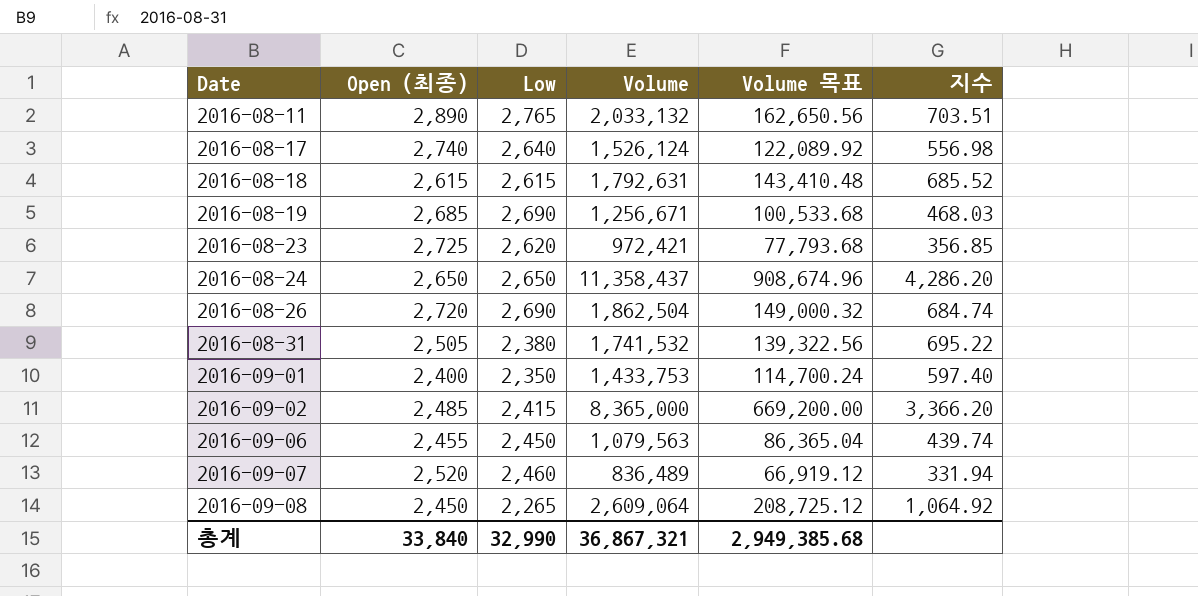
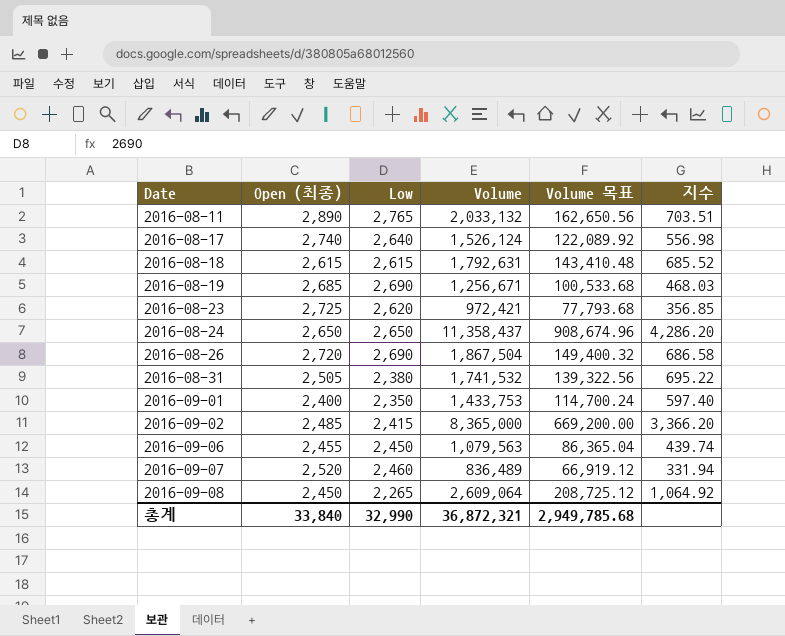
2016-08-26 | Volume: 1,862,504 -> 1,867,504
2016-08-26 | Volume 목표: 149,000.32 -> 149,400.32
2016-08-26 | 지수: 684.74 -> 686.58
총계 | Volume: 36,867,321 -> 36,872,321
총계 | Volume 목표: 2,949,385.68 -> 2,949,785.68

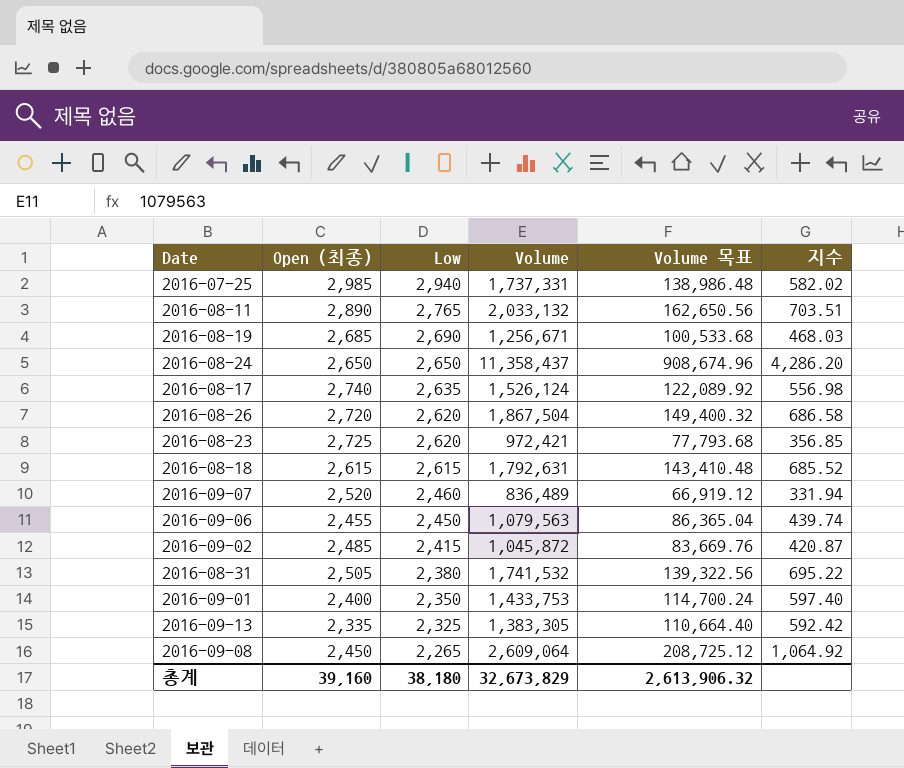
row order: Date ascending -> Low descending
row 2016-07-25: none -> 2,985 | 2,940 | 1,737,331 | 138,986.48 | 582.02
2016-08-17 | Low: 2,640 -> 2,635
2016-08-26 | Low: 2,690 -> 2,620
2016-09-02 | Volume: 8,365,000 -> 1,045,872
2016-09-02 | Volume 목표: 669,200.00 -> 83,669.76
2016-09-02 | 지수: 3,366.20 -> 420.87
row 2016-09-13: none -> 2,335 | 2,325 | 1,383,305 | 110,664.40 | 592.42
총계 | Open (최종): 33,840 -> 39,160
총계 | Low: 32,990 -> 38,180
총계 | Volume: 36,872,321 -> 32,673,829
총계 | Volume 목표: 2,949,785.68 -> 2,613,906.32

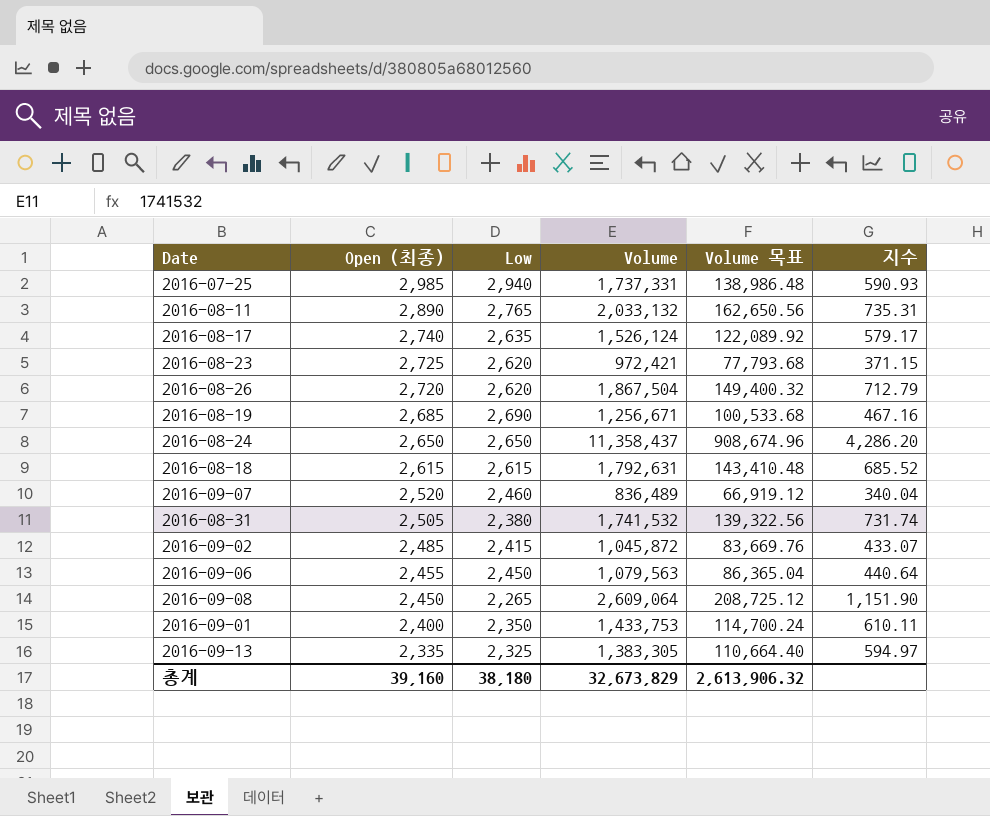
row order: Low descending -> Open (최종) descending
column 지수 | formula: [Volume] / [Open (최종)] -> [Volume] / [Low]

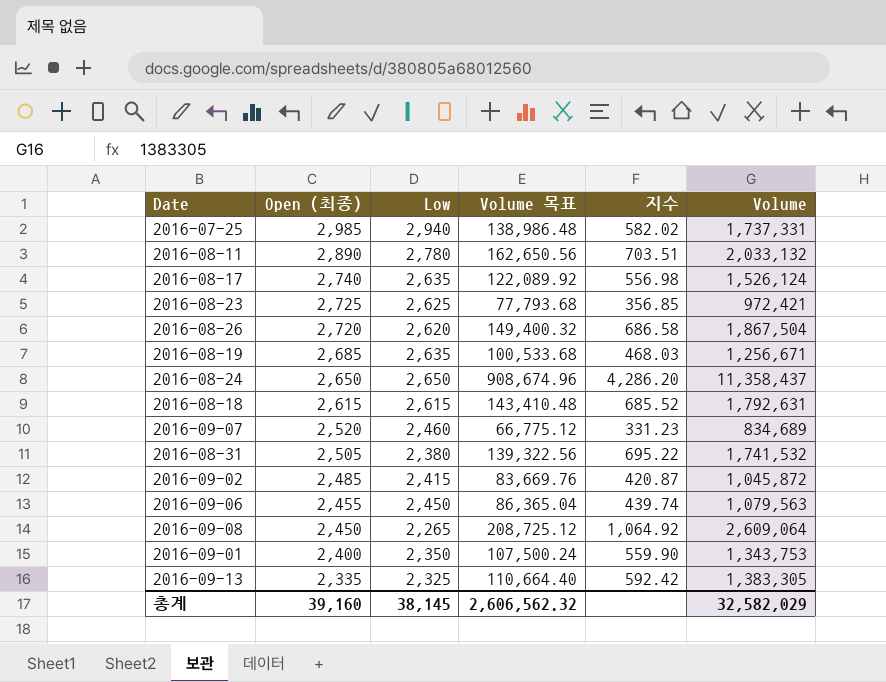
column 지수 | formula: [Volume] / [Low] -> [Volume] / [Open (최종)]
column Volume | position: 4 -> 6
2016-08-11 | Low: 2,765 -> 2,780
2016-08-23 | Low: 2,620 -> 2,625
2016-08-19 | Low: 2,690 -> 2,635
2016-09-07 | Volume 목표: 66,919.12 -> 66,775.12
2016-09-07 | Volume: 836,489 -> 834,689
2016-09-01 | Volume 목표: 114,700.24 -> 107,500.24
2016-09-01 | Volume: 1,433,753 -> 1,343,753
총계 | Low: 38,180 -> 38,145
총계 | Volume 목표: 2,613,906.32 -> 2,606,562.32
총계 | Volume: 32,673,829 -> 32,582,029

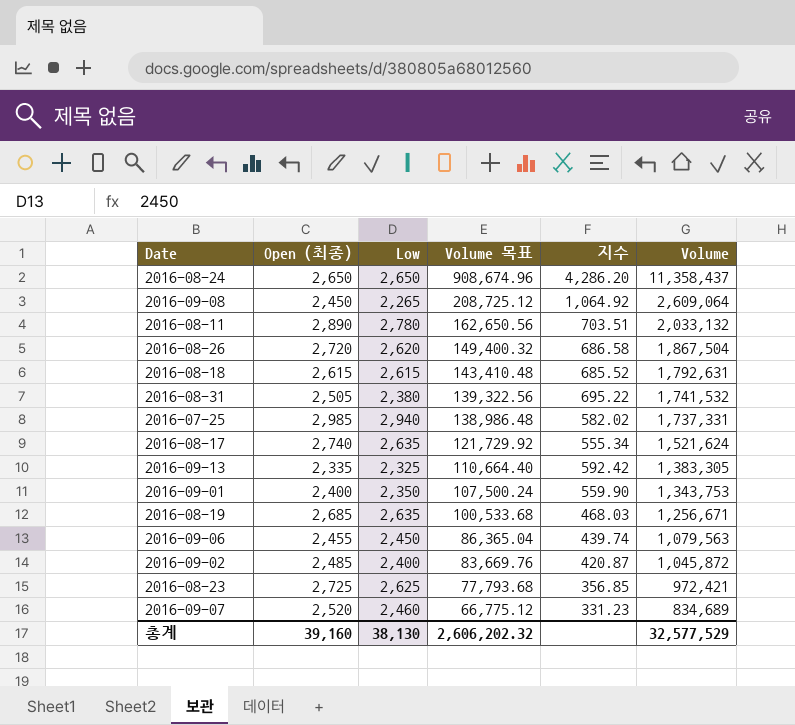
row order: Open (최종) descending -> Volume 목표 descending
2016-08-17 | Volume 목표: 122,089.92 -> 121,729.92
2016-08-17 | 지수: 556.98 -> 555.34
2016-08-17 | Volume: 1,526,124 -> 1,521,624
2016-09-02 | Low: 2,415 -> 2,400
총계 | Low: 38,145 -> 38,130
총계 | Volume 목표: 2,606,562.32 -> 2,606,202.32
총계 | Volume: 32,582,029 -> 32,577,529

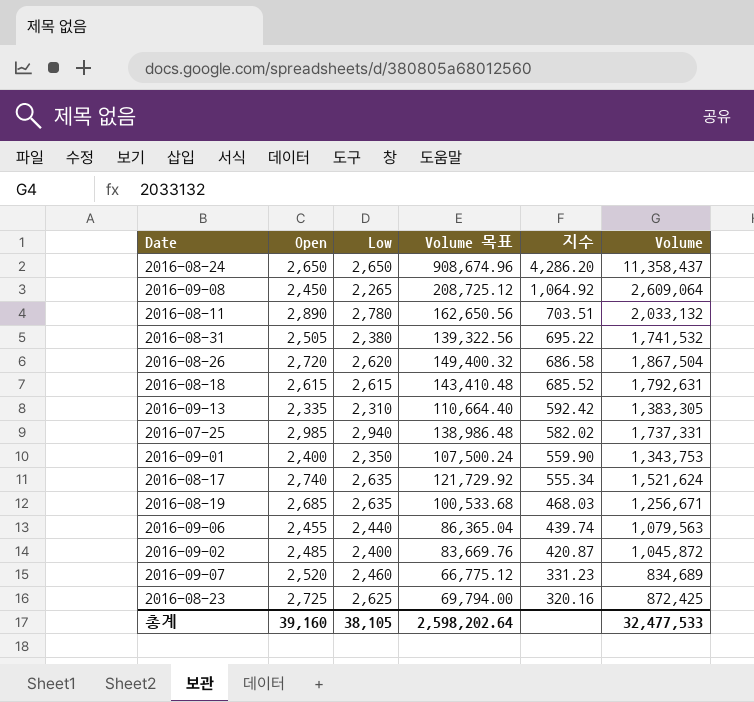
row order: Volume 목표 descending -> 지수 descending
column name: Open (최종) -> Open
2016-09-13 | Low: 2,325 -> 2,310
2016-09-06 | Low: 2,450 -> 2,440
2016-08-23 | Volume 목표: 77,793.68 -> 69,794.00
2016-08-23 | 지수: 356.85 -> 320.16
2016-08-23 | Volume: 972,421 -> 872,425
총계 | Low: 38,130 -> 38,105
총계 | Volume 목표: 2,606,202.32 -> 2,598,202.64
총계 | Volume: 32,577,529 -> 32,477,533

